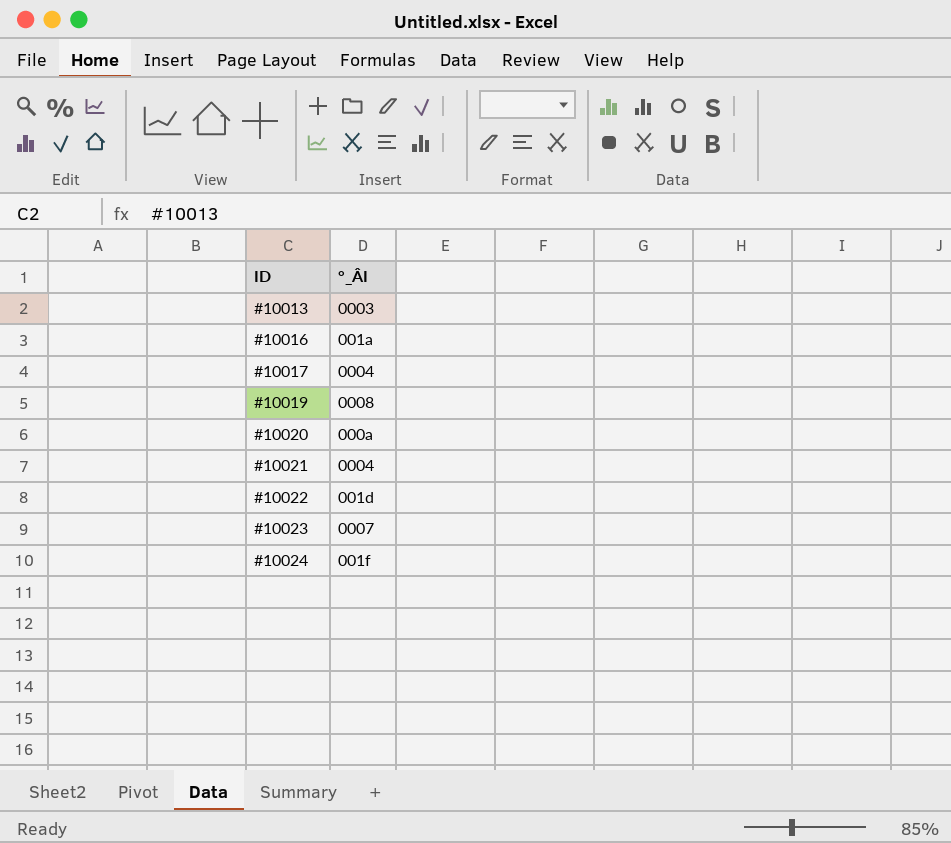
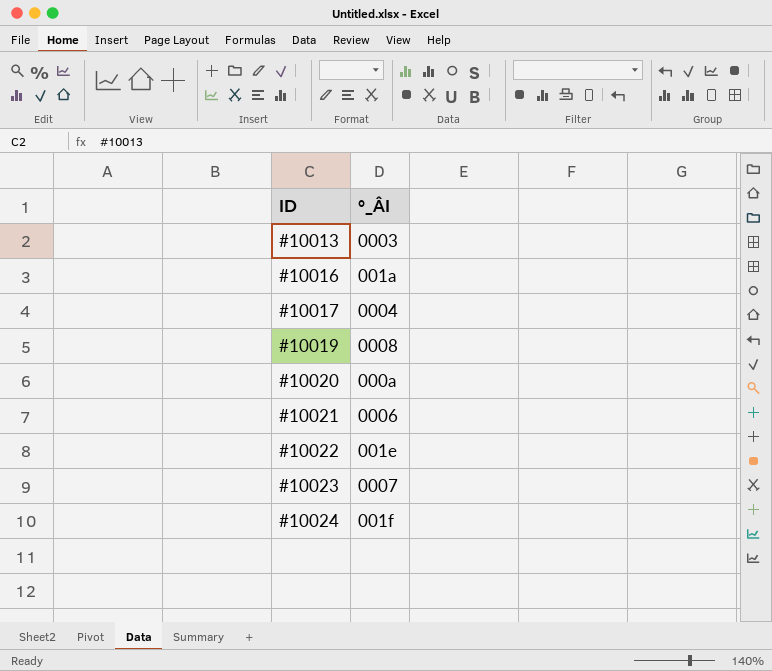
#10021 | °_ÂI: 0004 -> 0006
#10022 | °_ÂI: 001d -> 001e

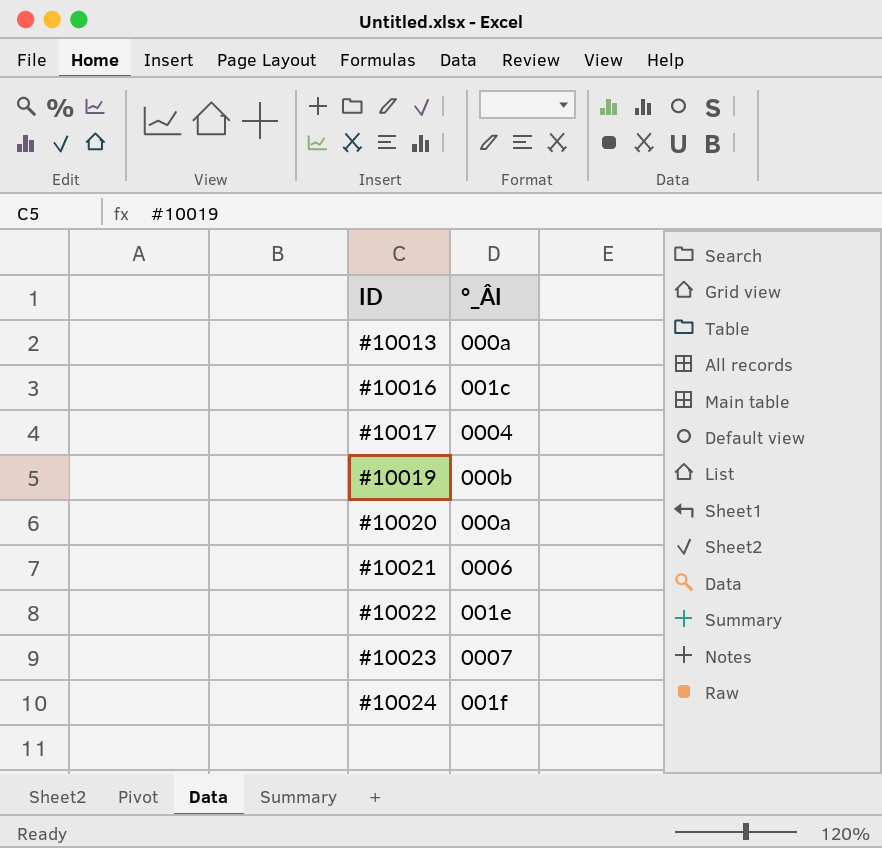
#10013 | °_ÂI: 0003 -> 000a
#10016 | °_ÂI: 001a -> 001c
#10019 | °_ÂI: 0008 -> 000b

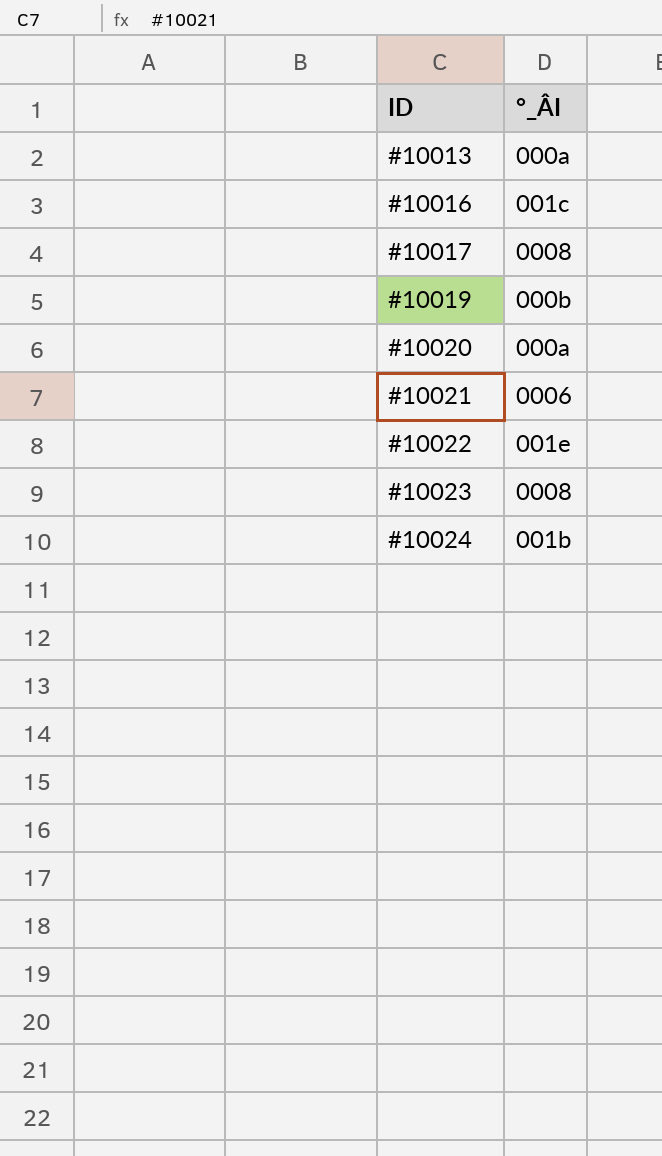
#10017 | °_ÂI: 0004 -> 0008
#10023 | °_ÂI: 0007 -> 0008
#10024 | °_ÂI: 001f -> 001b

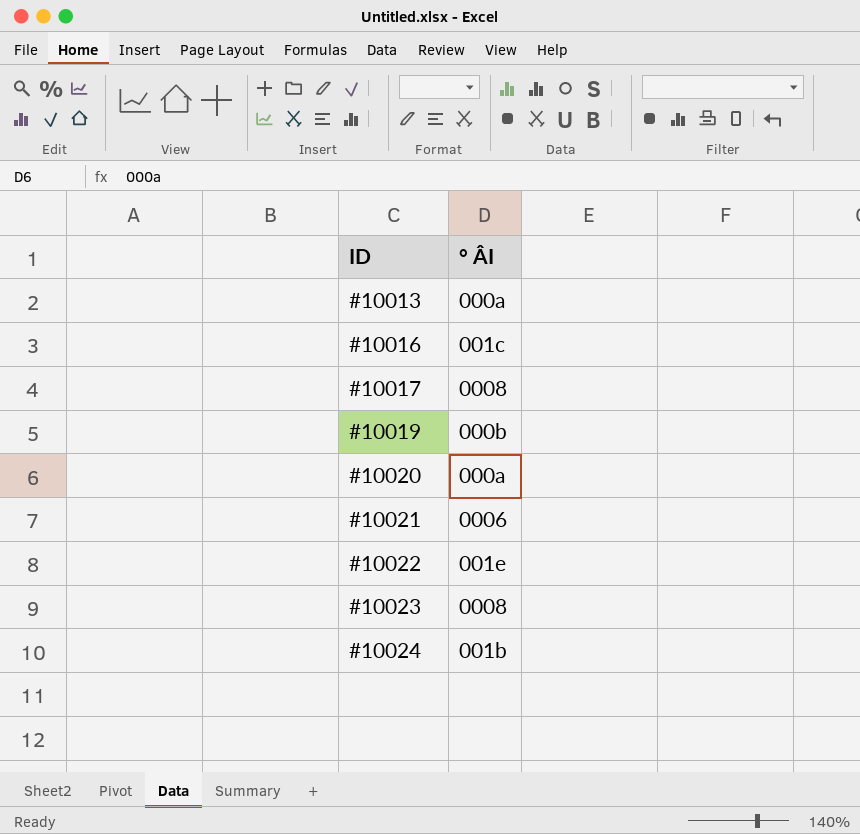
column name: °_ÂI -> ° ÂI

